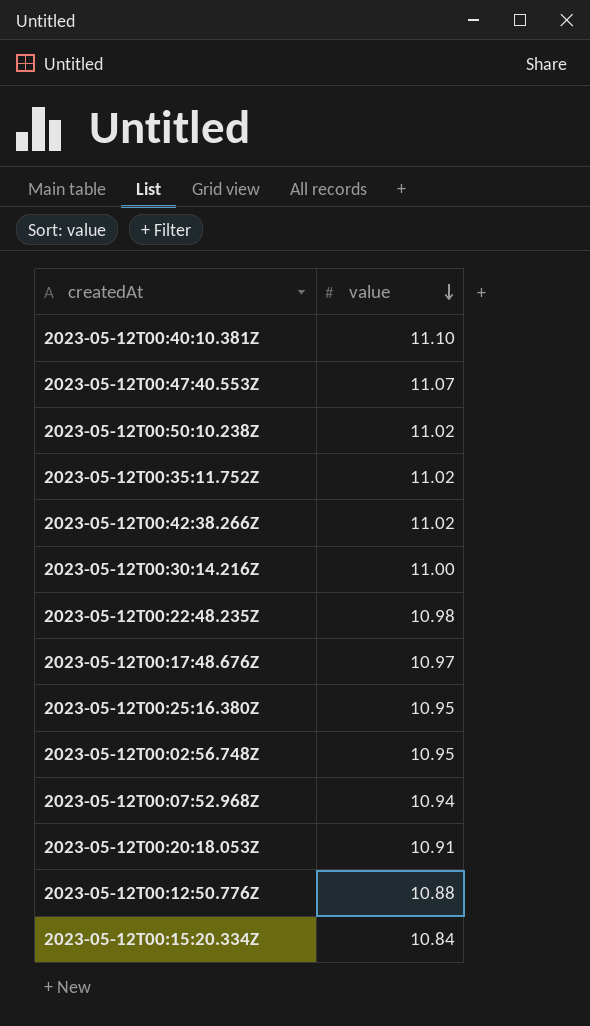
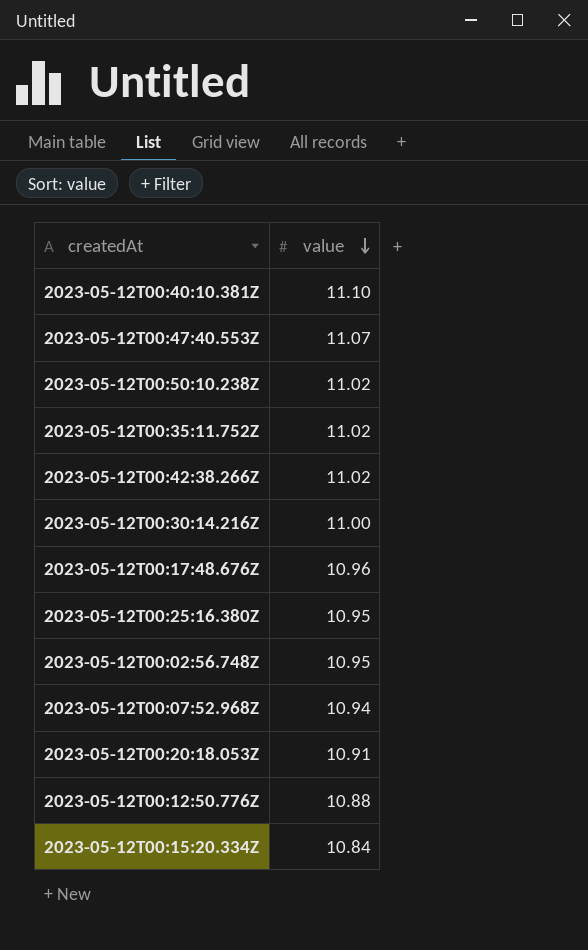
row 2023-05-12T00:22:48.235Z: 10.98 -> none
2023-05-12T00:17:48.676Z | value: 10.97 -> 10.96

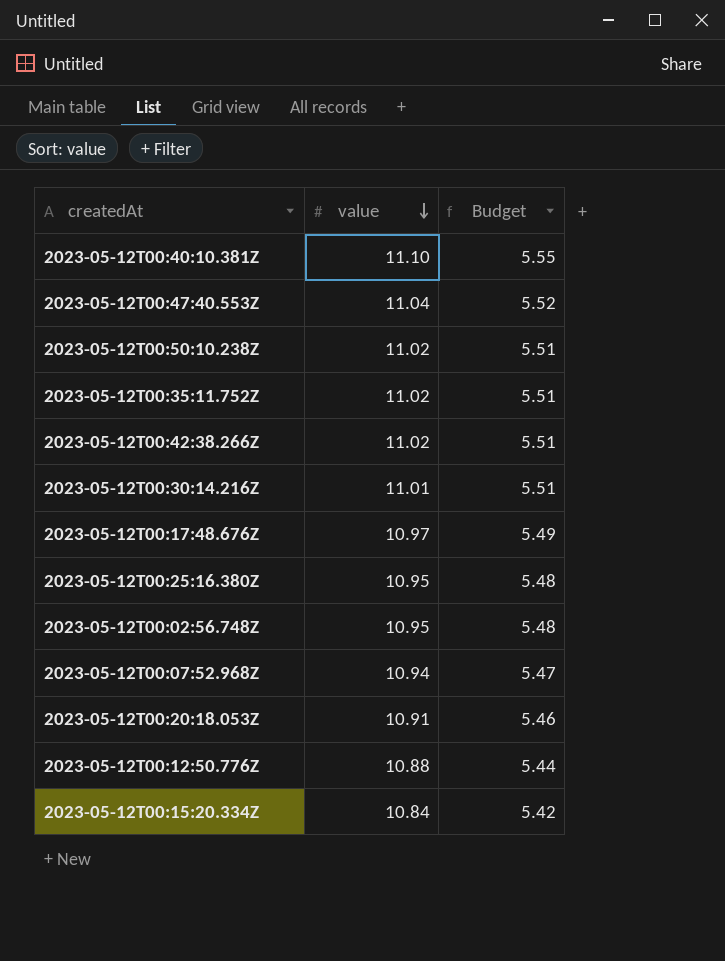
column Budget | formula: none -> [value] * 0.5
2023-05-12T00:47:40.553Z | value: 11.07 -> 11.04
2023-05-12T00:30:14.216Z | value: 11.00 -> 11.01
2023-05-12T00:17:48.676Z | value: 10.96 -> 10.97

